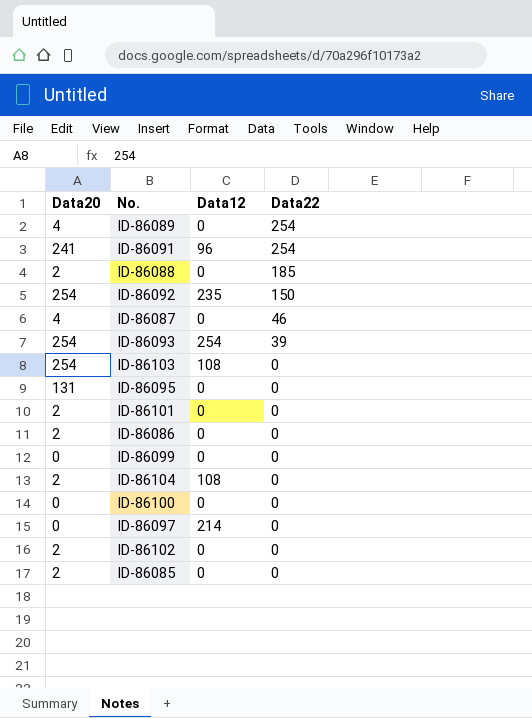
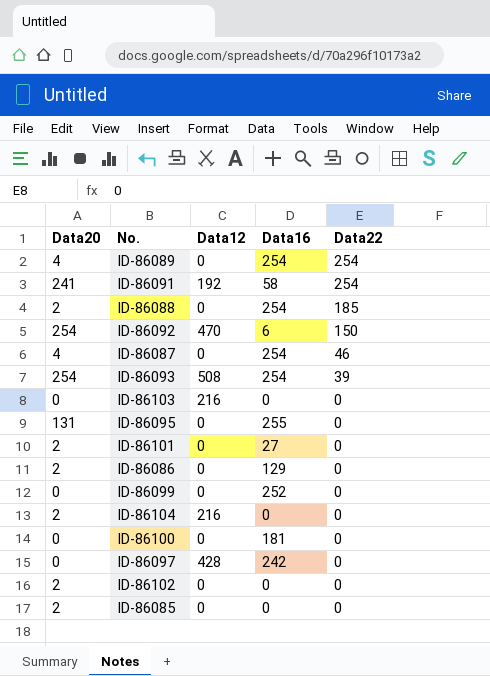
column Data16 | position: none -> 4
ID-86091 | Data12: 96 -> 192
ID-86092 | Data12: 235 -> 470
ID-86093 | Data12: 254 -> 508
ID-86103 | Data20: 254 -> 0
ID-86103 | Data12: 108 -> 216
ID-86104 | Data12: 108 -> 216
ID-86097 | Data12: 214 -> 428

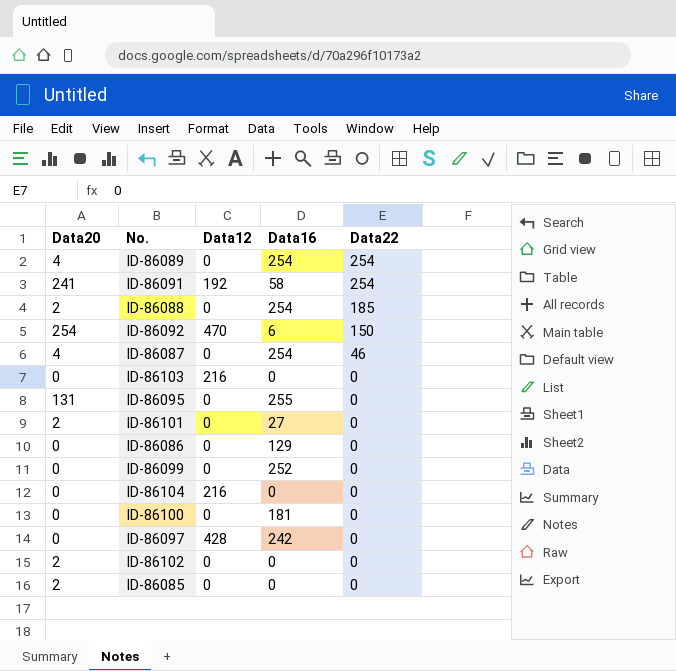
row ID-86093: 254 | 508 | 254 | 39 -> none
ID-86086 | Data20: 2 -> 0
ID-86104 | Data20: 2 -> 0

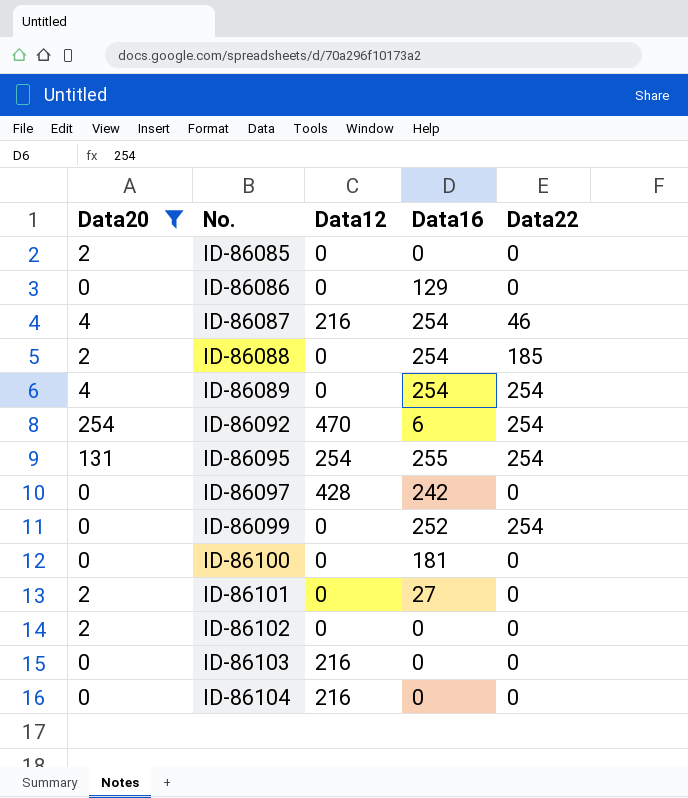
filter: none -> Data20 != 241
row order: Data22 descending -> No. ascending
ID-86087 | Data12: 0 -> 216
ID-86092 | Data22: 150 -> 254
ID-86095 | Data12: 0 -> 254
ID-86095 | Data22: 0 -> 254
ID-86099 | Data22: 0 -> 254

